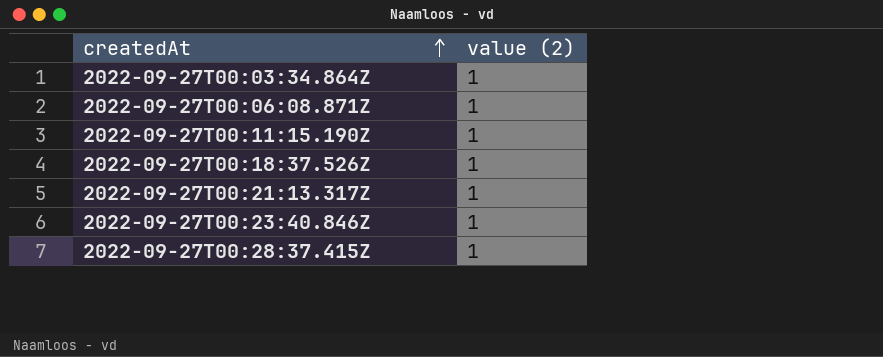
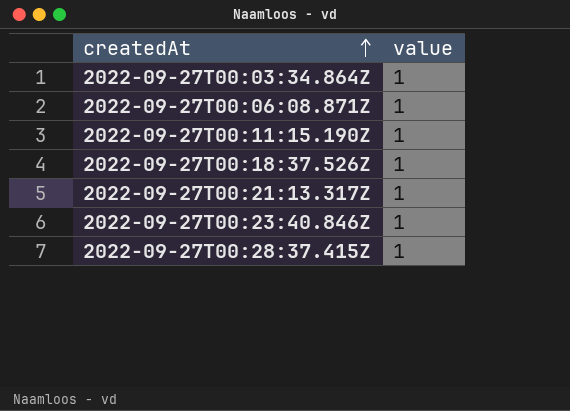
column name: value (2) -> value

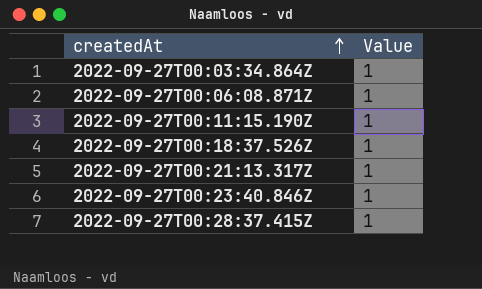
column name: value -> Value

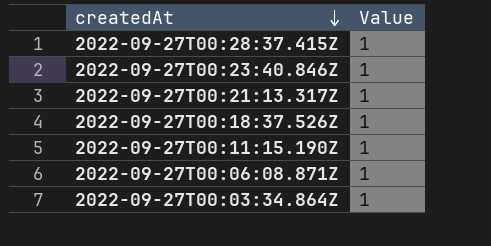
row order: createdAt ascending -> createdAt descending

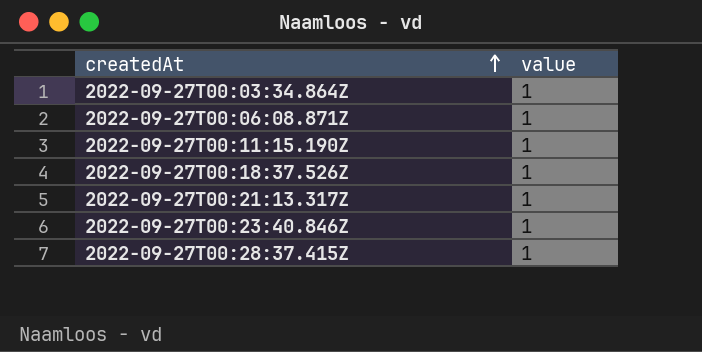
row order: createdAt descending -> createdAt ascending
column name: Value -> value

